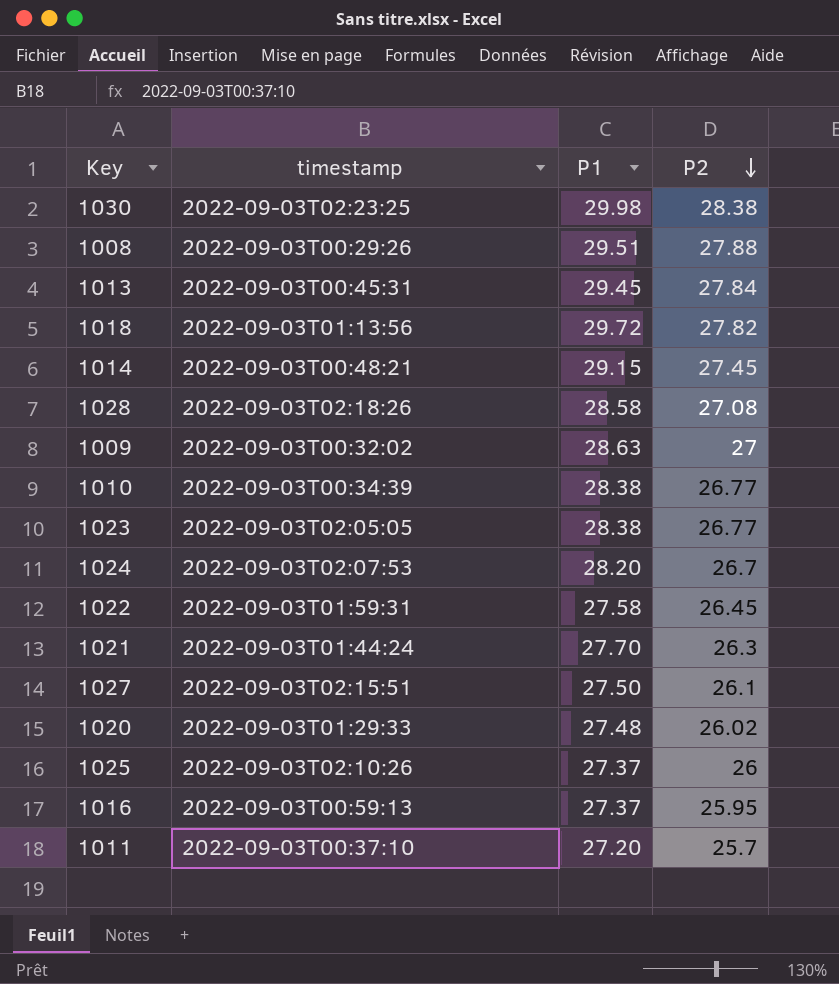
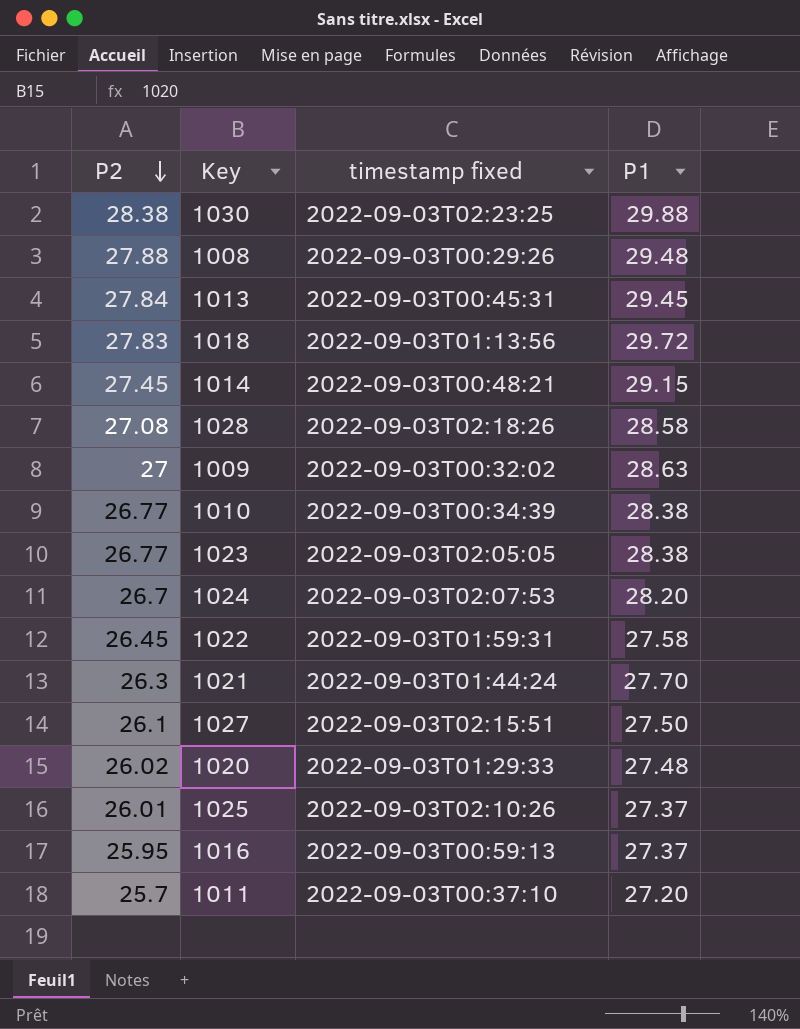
column P2 | position: 4 -> 1
column name: timestamp -> timestamp fixed
1030 | P1: 29.98 -> 29.88
1008 | P1: 29.51 -> 29.48
1018 | P2: 27.82 -> 27.83
1025 | P2: 26 -> 26.01

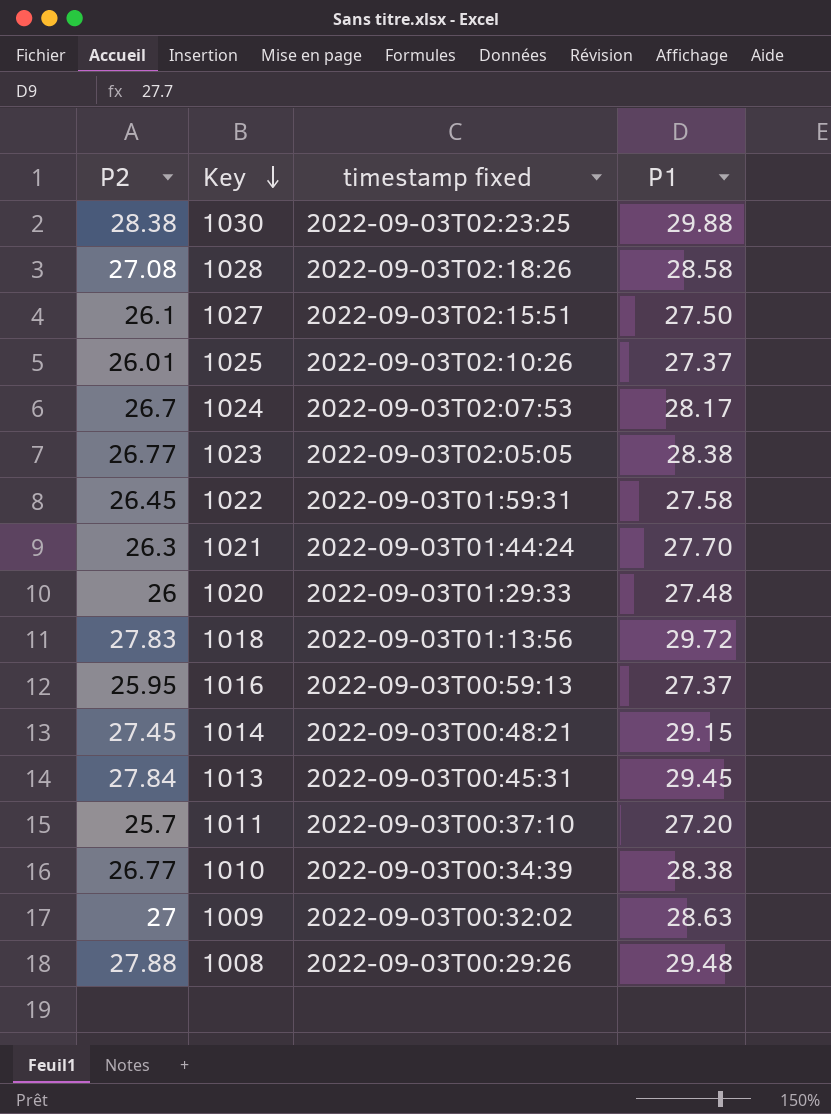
row order: P2 descending -> Key descending
1024 | P1: 28.20 -> 28.17
1020 | P2: 26.02 -> 26

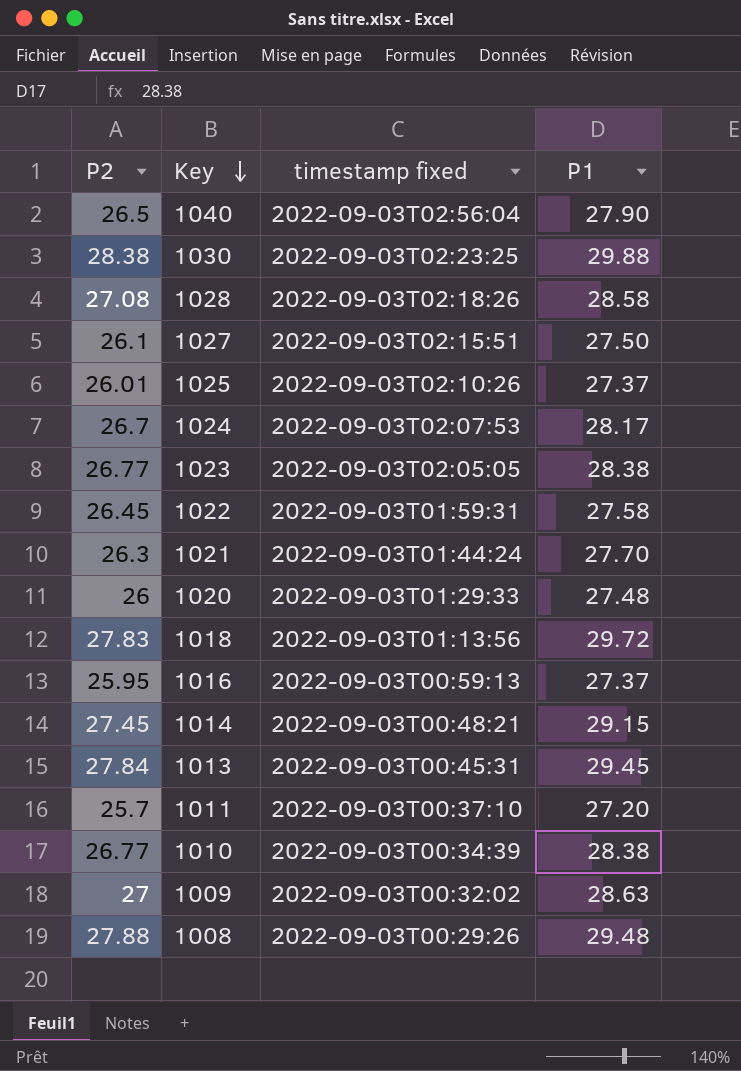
row 1040: none -> 26.5 | 2022-09-03T02:56:04 | 27.90

